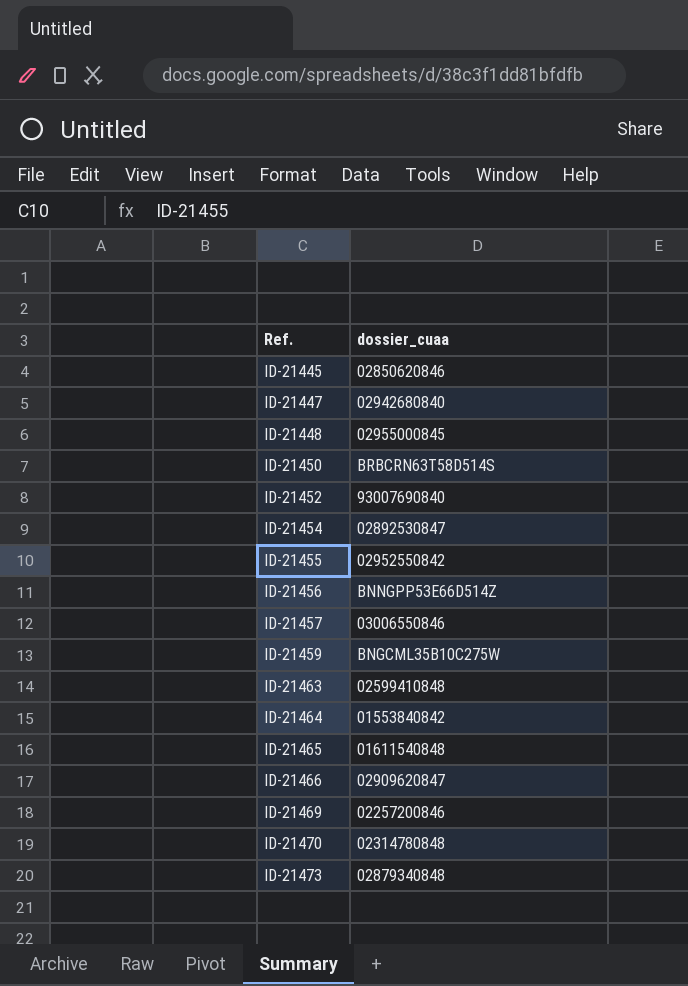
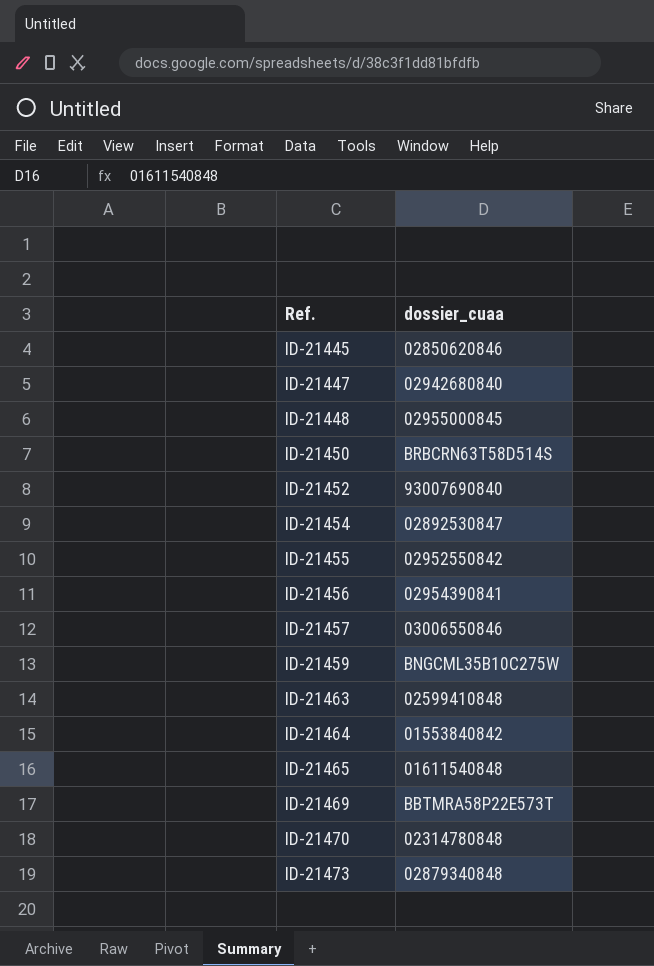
row ID-21466: 02909620847 -> none
ID-21456 | dossier_cuaa: BNNGPP53E66D514Z -> 02954390841
ID-21469 | dossier_cuaa: 02257200846 -> BBTMRA58P22E573T

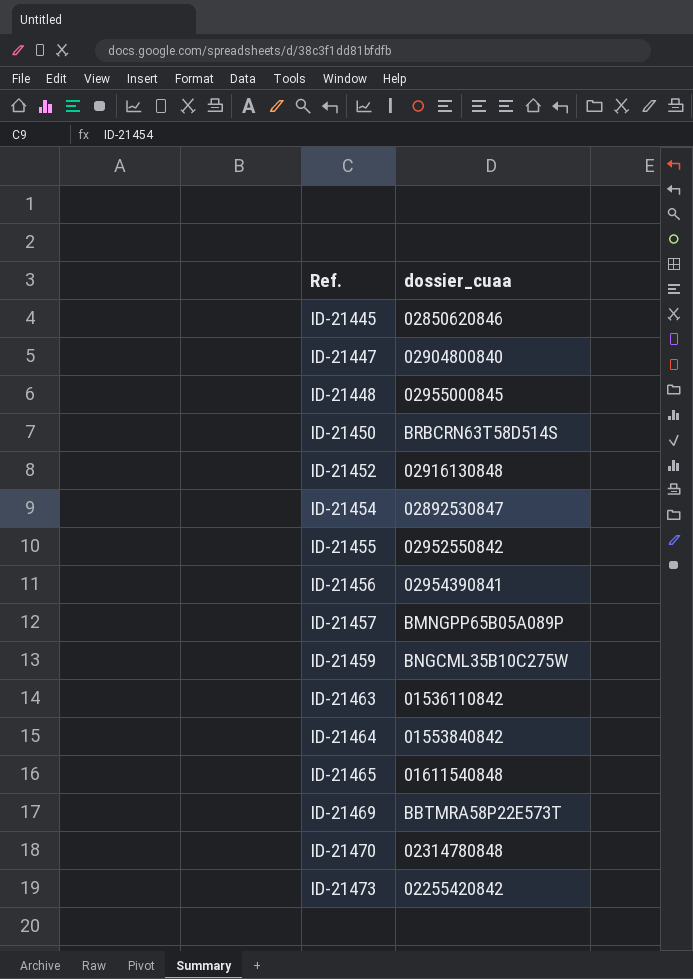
ID-21447 | dossier_cuaa: 02942680840 -> 02904800840
ID-21452 | dossier_cuaa: 93007690840 -> 02916130848
ID-21457 | dossier_cuaa: 03006550846 -> BMNGPP65B05A089P
ID-21463 | dossier_cuaa: 02599410848 -> 01536110842
ID-21473 | dossier_cuaa: 02879340848 -> 02255420842

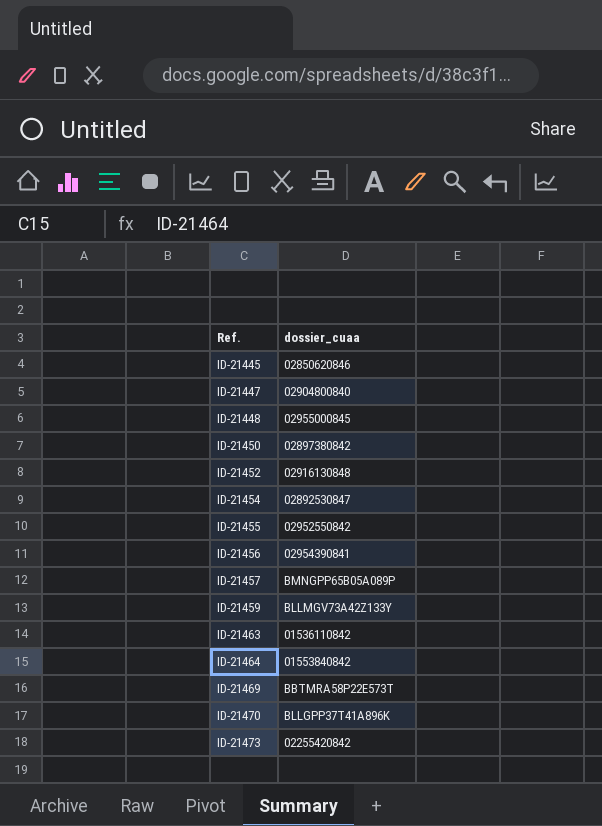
row ID-21465: 01611540848 -> none
ID-21450 | dossier_cuaa: BRBCRN63T58D514S -> 02897380842
ID-21459 | dossier_cuaa: BNGCML35B10C275W -> BLLMGV73A42Z133Y
ID-21470 | dossier_cuaa: 02314780848 -> BLLGPP37T41A896K

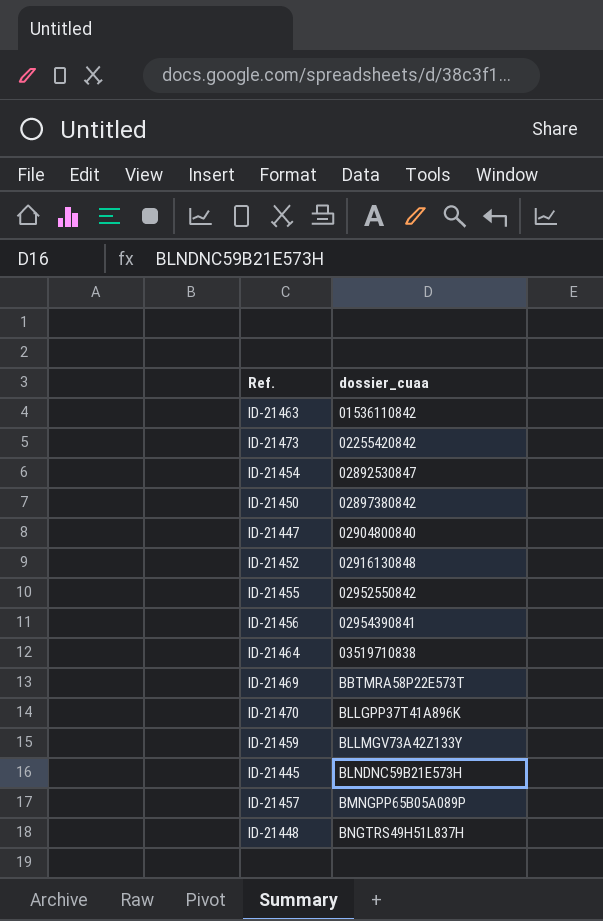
row order: Ref. ascending -> dossier_cuaa ascending
ID-21464 | dossier_cuaa: 01553840842 -> 03519710838
ID-21445 | dossier_cuaa: 02850620846 -> BLNDNC59B21E573H
ID-21448 | dossier_cuaa: 02955000845 -> BNGTRS49H51L837H

